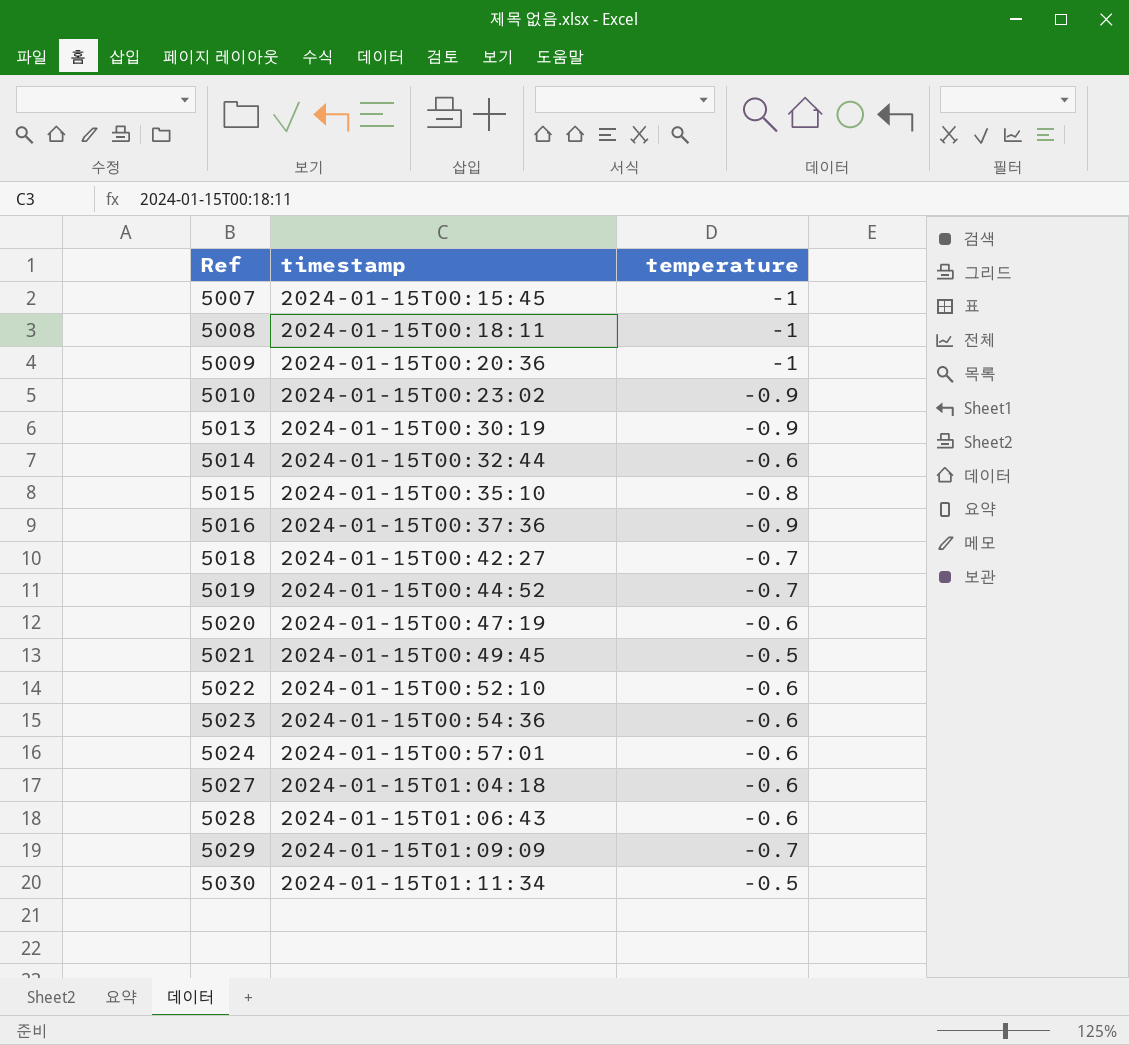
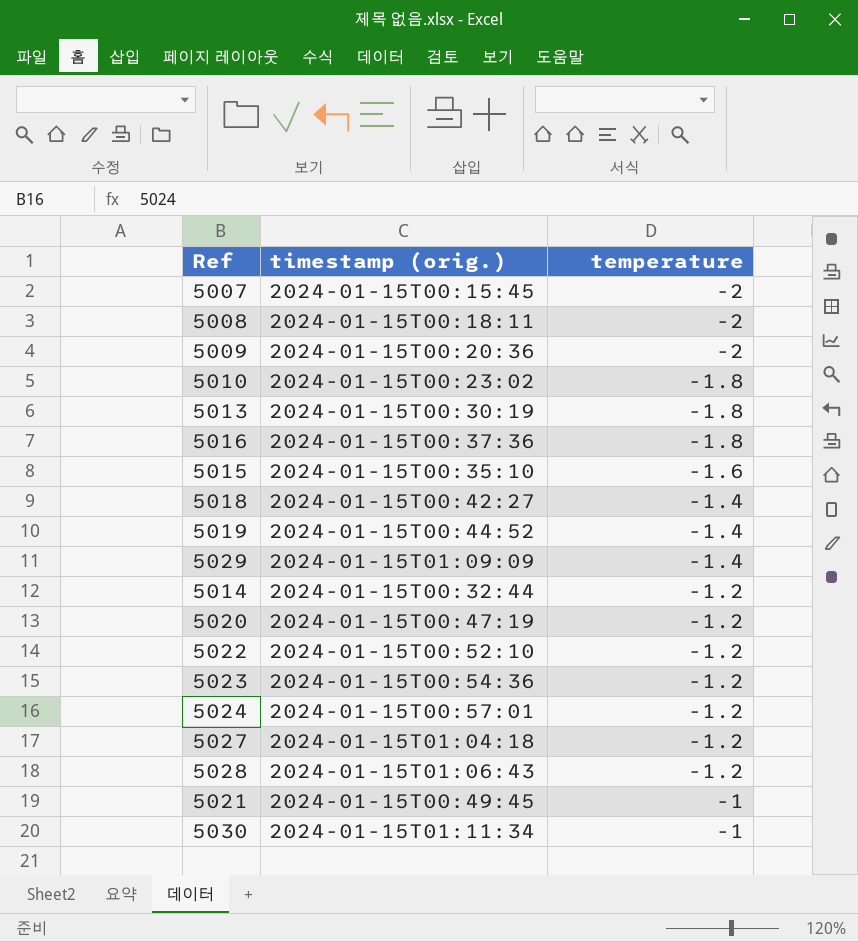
row order: Ref ascending -> temperature ascending
column name: timestamp -> timestamp (orig.)
5007 | temperature: -1 -> -2
5008 | temperature: -1 -> -2
5009 | temperature: -1 -> -2
5010 | temperature: -0.9 -> -1.8
5013 | temperature: -0.9 -> -1.8
5016 | temperature: -0.9 -> -1.8
5015 | temperature: -0.8 -> -1.6
5018 | temperature: -0.7 -> -1.4
5019 | temperature: -0.7 -> -1.4
5029 | temperature: -0.7 -> -1.4
5014 | temperature: -0.6 -> -1.2
5020 | temperature: -0.6 -> -1.2
5022 | temperature: -0.6 -> -1.2
5023 | temperature: -0.6 -> -1.2
5024 | temperature: -0.6 -> -1.2
5027 | temperature: -0.6 -> -1.2
5028 | temperature: -0.6 -> -1.2
5021 | temperature: -0.5 -> -1
5030 | temperature: -0.5 -> -1

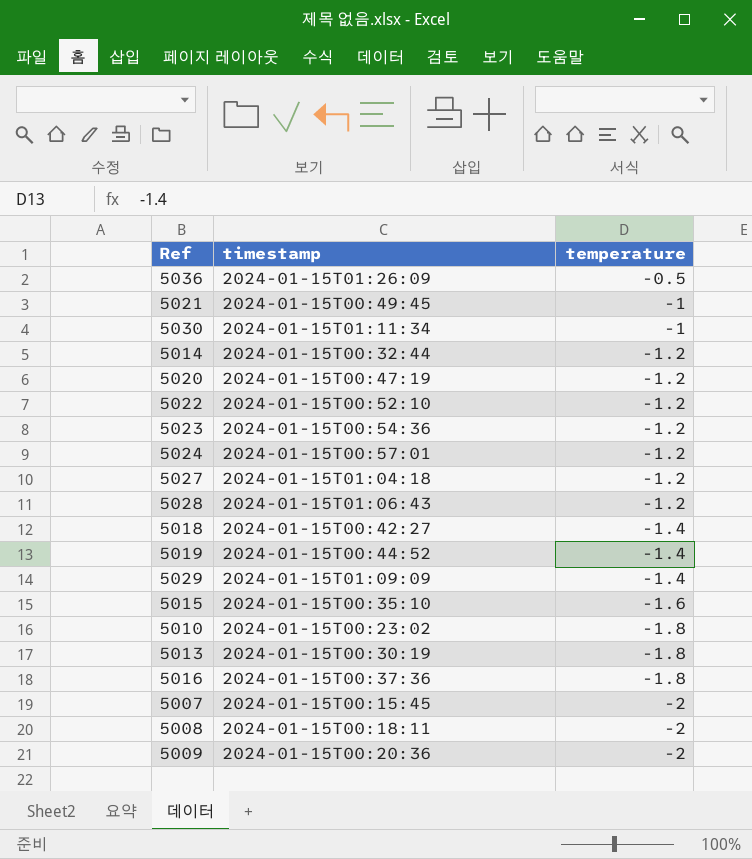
row order: temperature ascending -> temperature descending
column name: timestamp (orig.) -> timestamp
row 5036: none -> 2024-01-15T01:26:09 | -0.5

